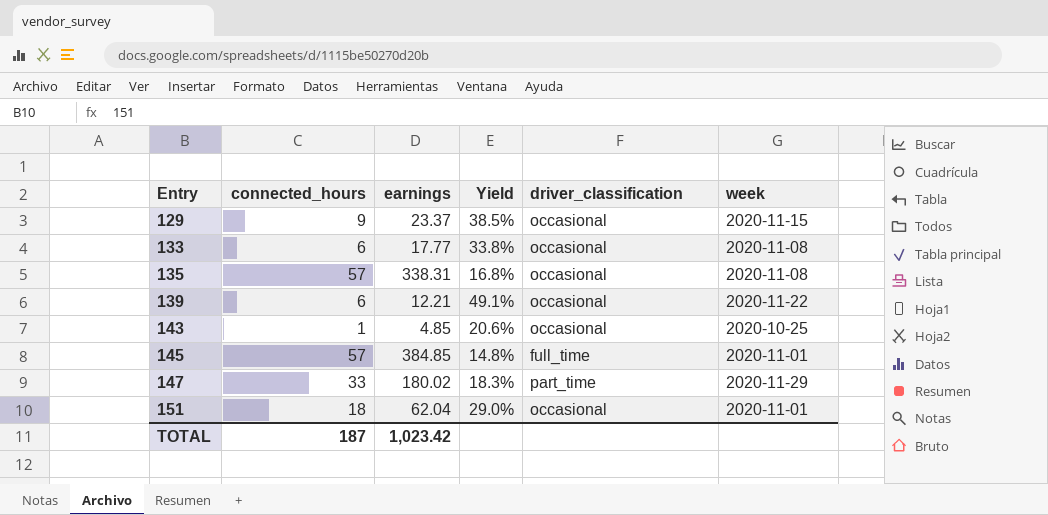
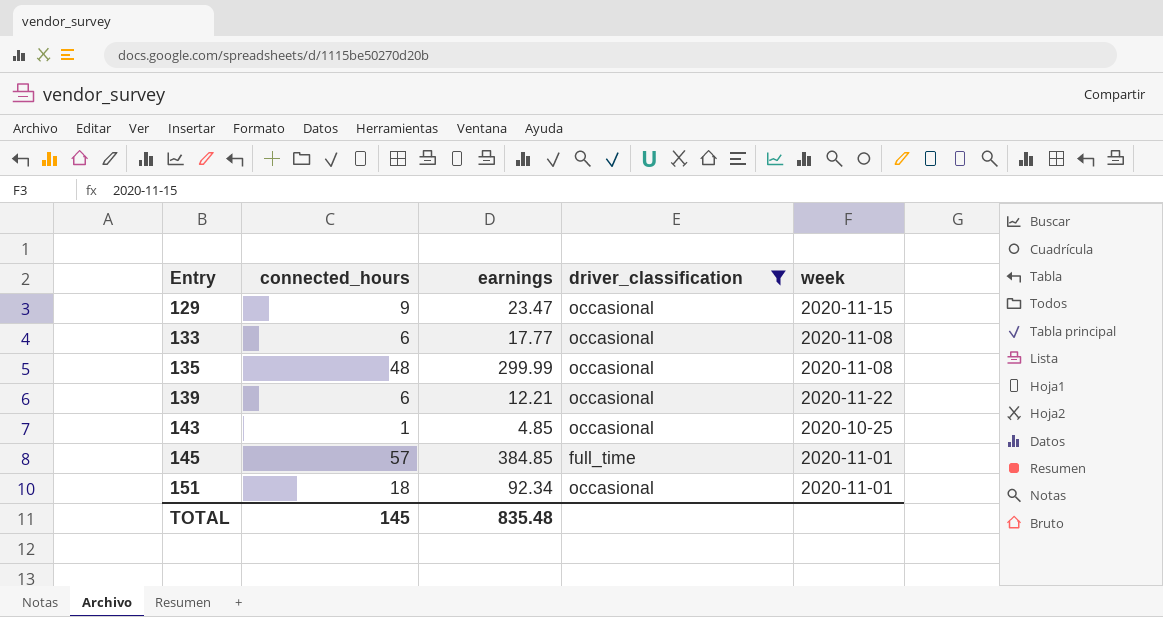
filter: none -> driver_classification != part_time
column Yield | formula: [connected_hours] / [earnings] -> none
129 | earnings: 23.37 -> 23.47
135 | connected_hours: 57 -> 48
135 | earnings: 338.31 -> 299.99
151 | earnings: 62.04 -> 92.34
TOTAL | connected_hours: 187 -> 145
TOTAL | earnings: 1,023.42 -> 835.48

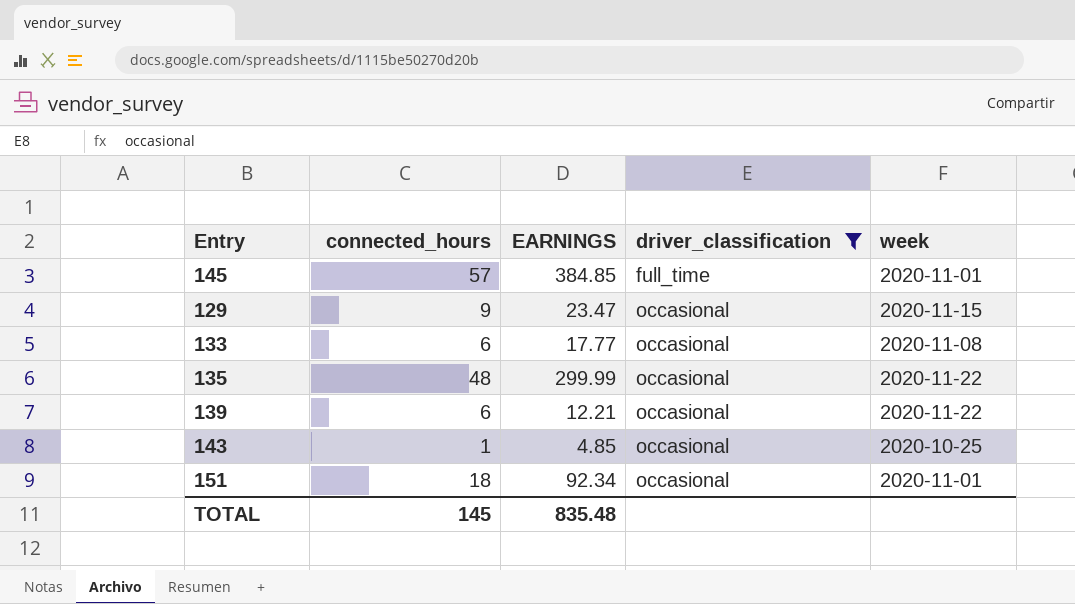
row order: Entry ascending -> driver_classification ascending
column name: earnings -> EARNINGS
135 | week: 2020-11-08 -> 2020-11-22

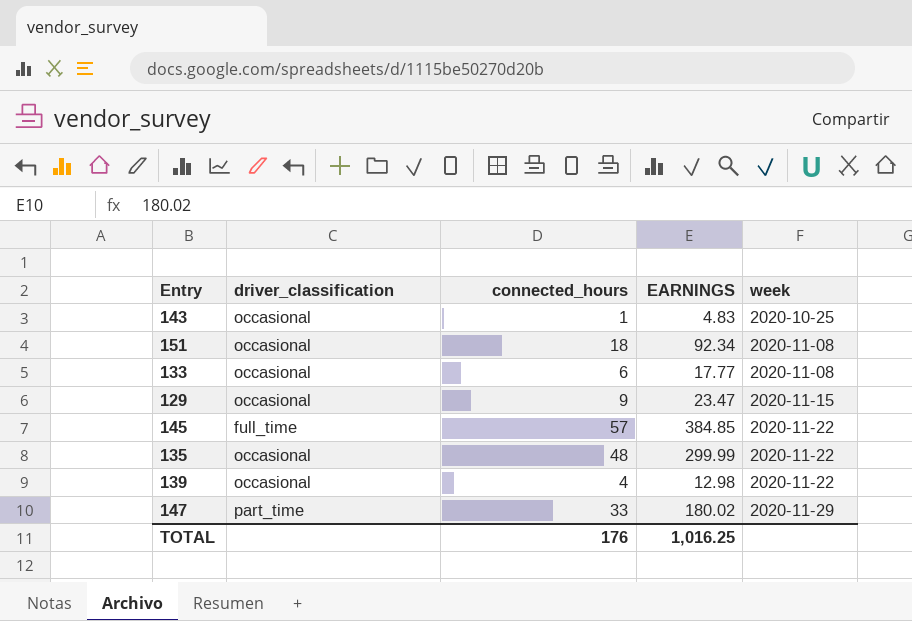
filter: driver_classification != part_time -> none
row order: driver_classification ascending -> week ascending
column driver_classification | position: 4 -> 2
143 | EARNINGS: 4.85 -> 4.83
151 | week: 2020-11-01 -> 2020-11-08
145 | week: 2020-11-01 -> 2020-11-22
139 | connected_hours: 6 -> 4
139 | EARNINGS: 12.21 -> 12.98
TOTAL | connected_hours: 145 -> 176
TOTAL | EARNINGS: 835.48 -> 1,016.25

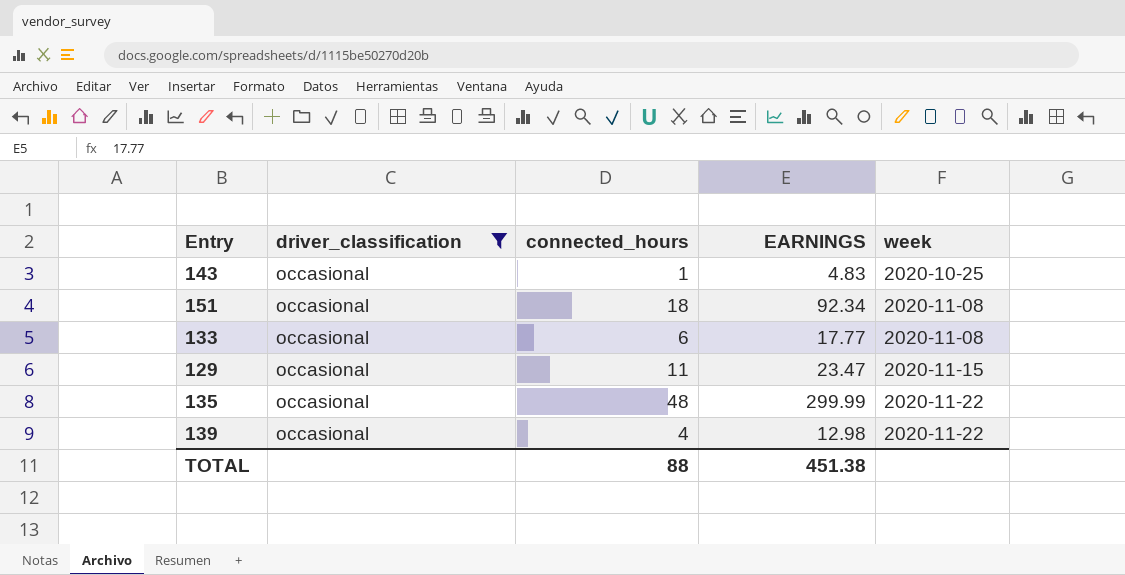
filter: none -> driver_classification = occasional
129 | connected_hours: 9 -> 11
TOTAL | connected_hours: 176 -> 88
TOTAL | EARNINGS: 1,016.25 -> 451.38

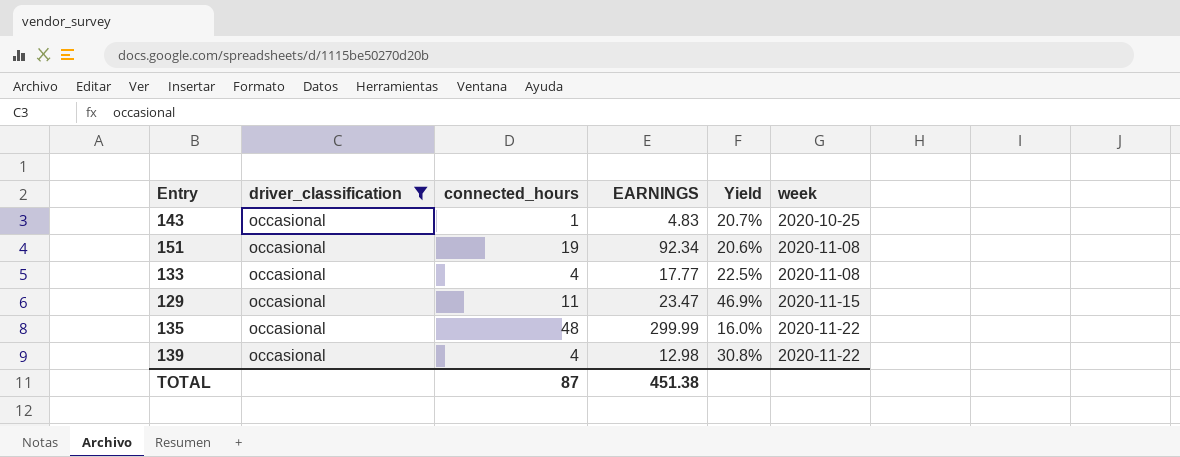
column Yield | formula: none -> [connected_hours] / [EARNINGS]
151 | connected_hours: 18 -> 19
133 | connected_hours: 6 -> 4
TOTAL | connected_hours: 88 -> 87

